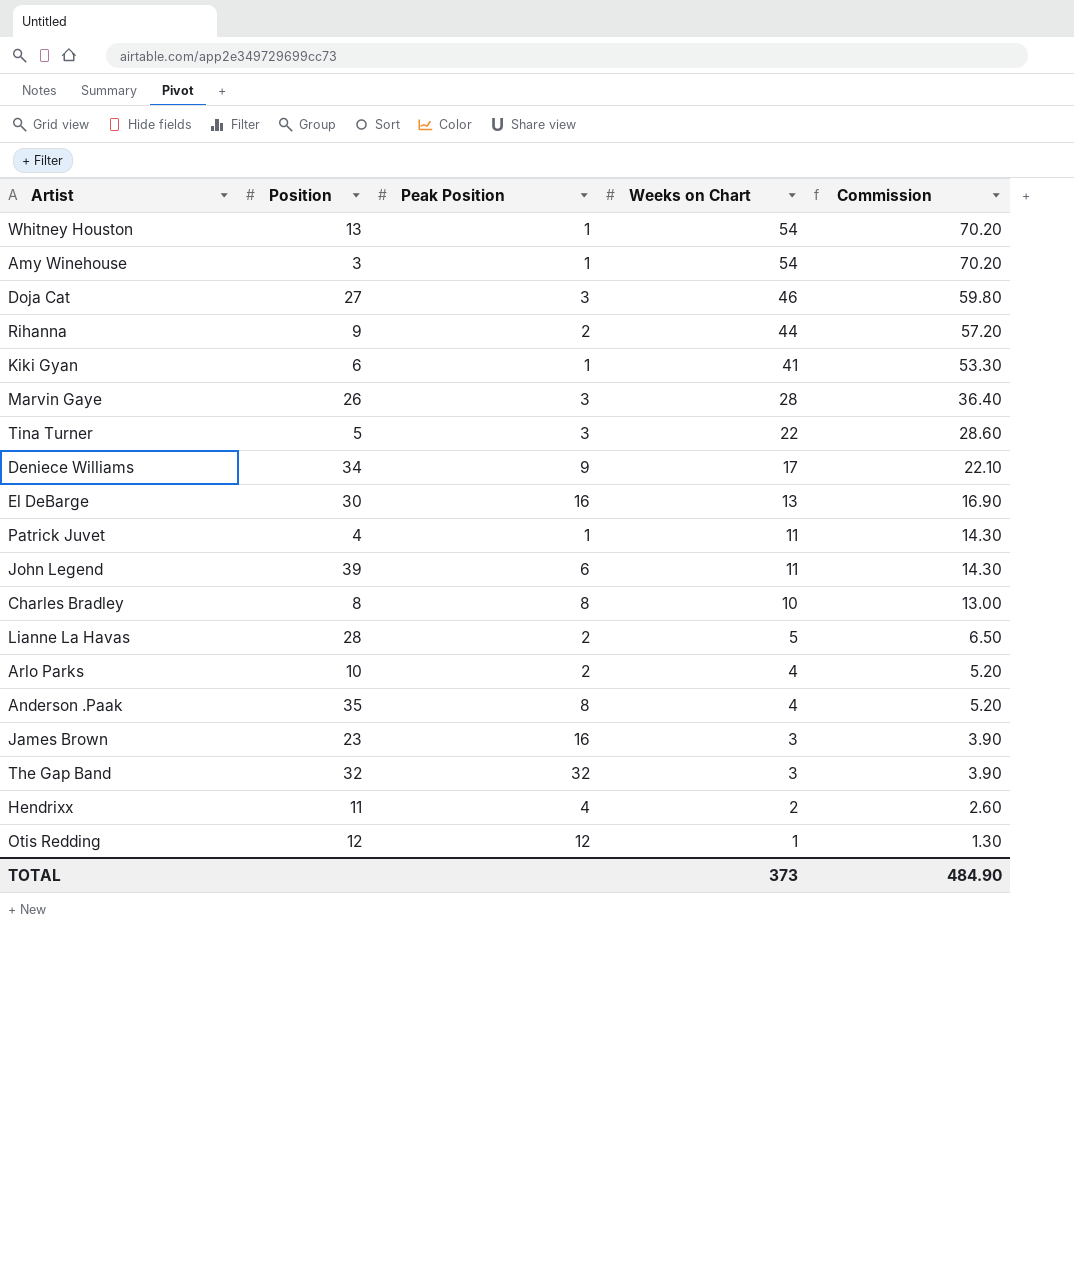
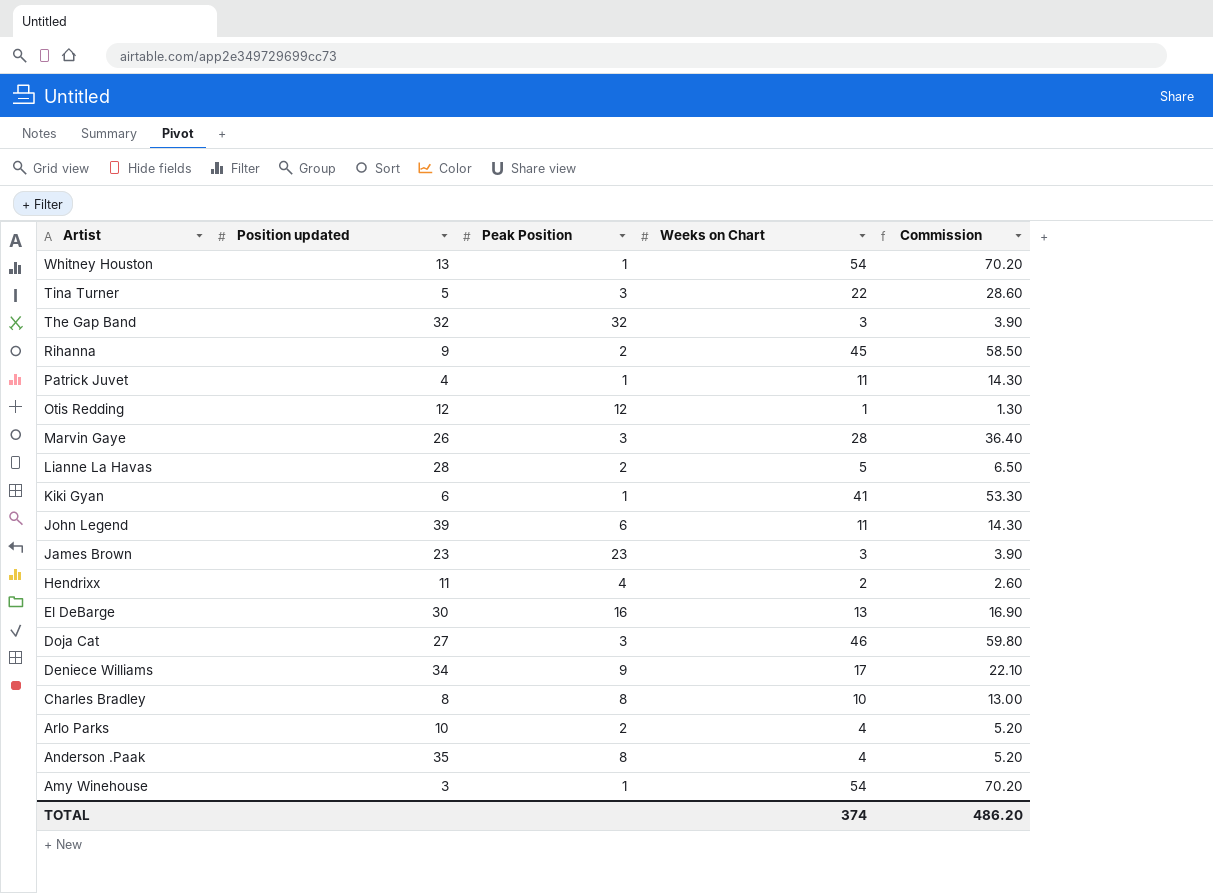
row order: Weeks on Chart descending -> Artist descending
column name: Position -> Position updated
Rihanna | Weeks on Chart: 44 -> 45
Rihanna | Commission: 57.20 -> 58.50
James Brown | Peak Position: 16 -> 23
TOTAL | Weeks on Chart: 373 -> 374
TOTAL | Commission: 484.90 -> 486.20

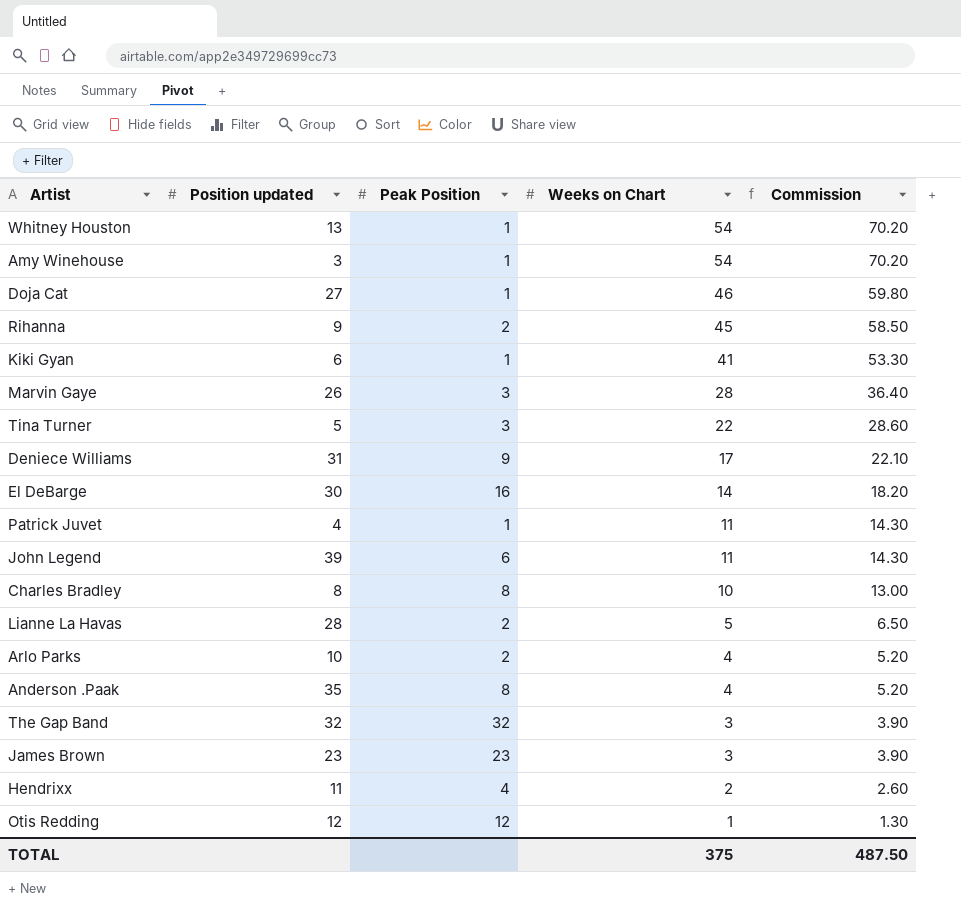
row order: Artist descending -> Weeks on Chart descending
Doja Cat | Peak Position: 3 -> 1
Deniece Williams | Position updated: 34 -> 31
El DeBarge | Weeks on Chart: 13 -> 14
El DeBarge | Commission: 16.90 -> 18.20
TOTAL | Weeks on Chart: 374 -> 375
TOTAL | Commission: 486.20 -> 487.50

